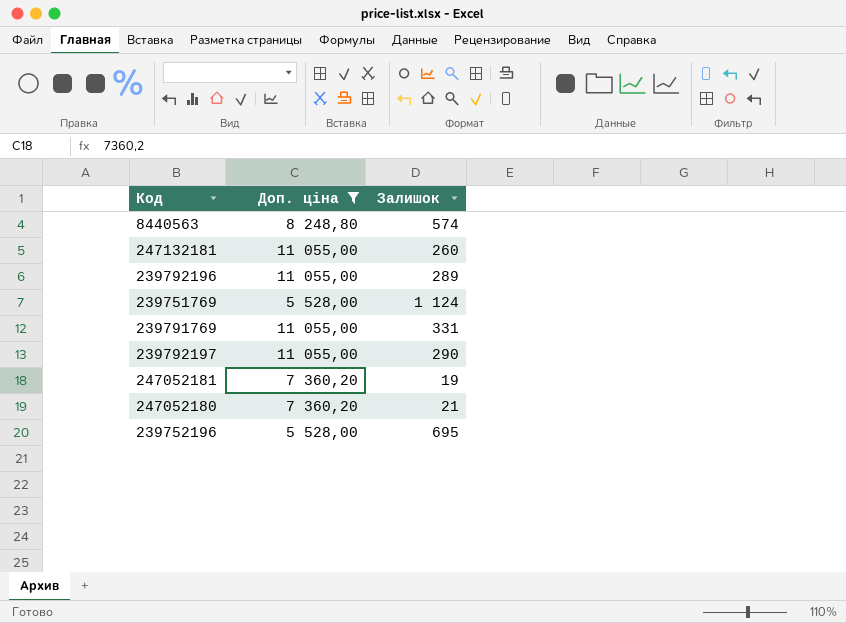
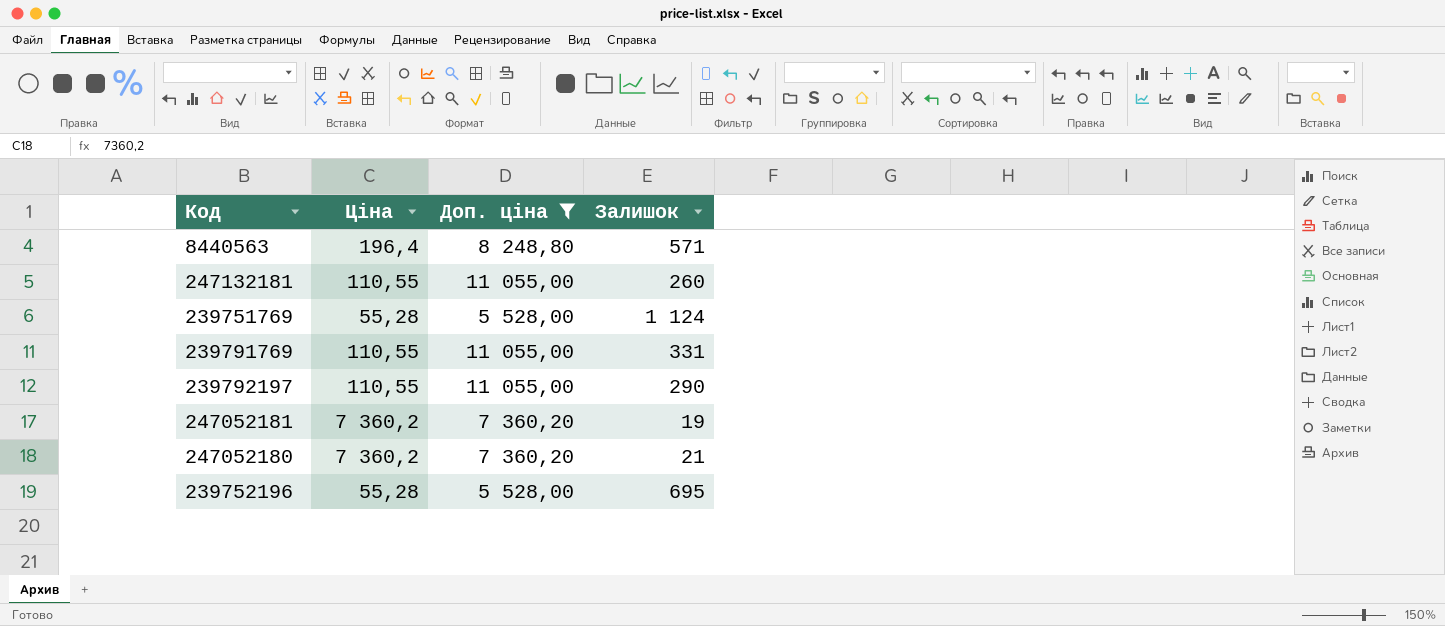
column Ціна | position: none -> 2
row 239792196: 11 055,00 | 289 -> none
8440563 | Залишок: 574 -> 571

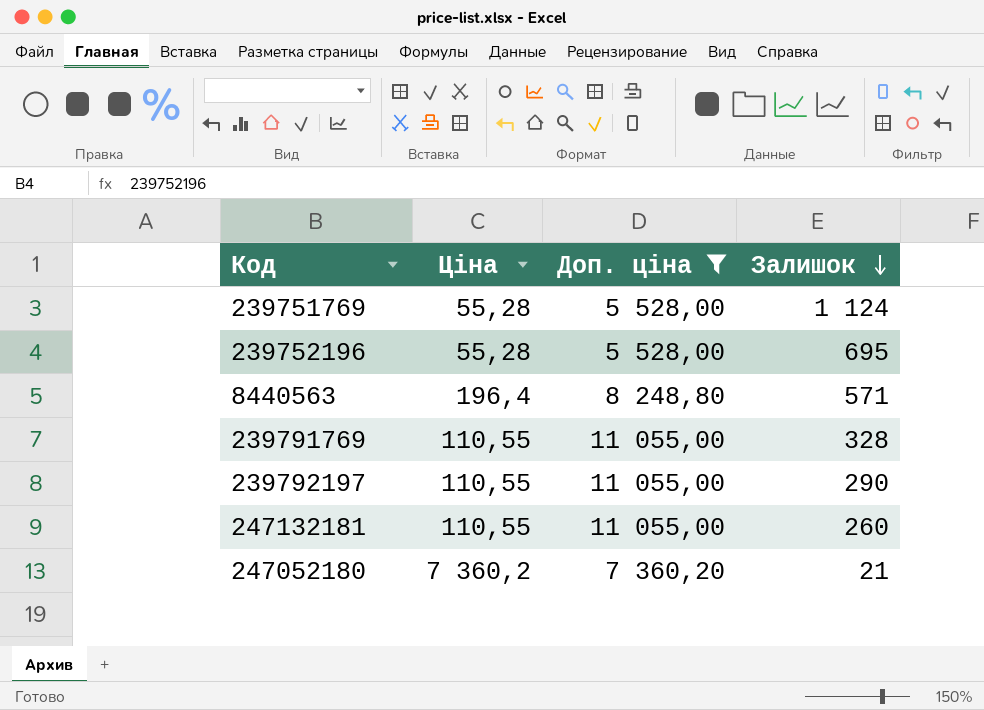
row order: none -> Залишок descending
row 247052181: 7 360,2 | 7 360,20 | 19 -> none
239791769 | Залишок: 331 -> 328

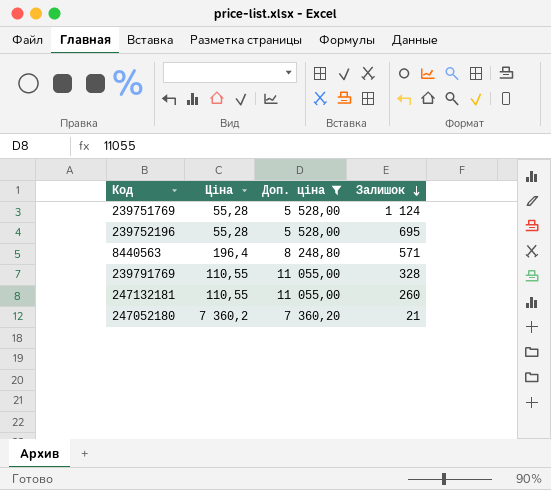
row 239792197: 110,55 | 11 055,00 | 290 -> none

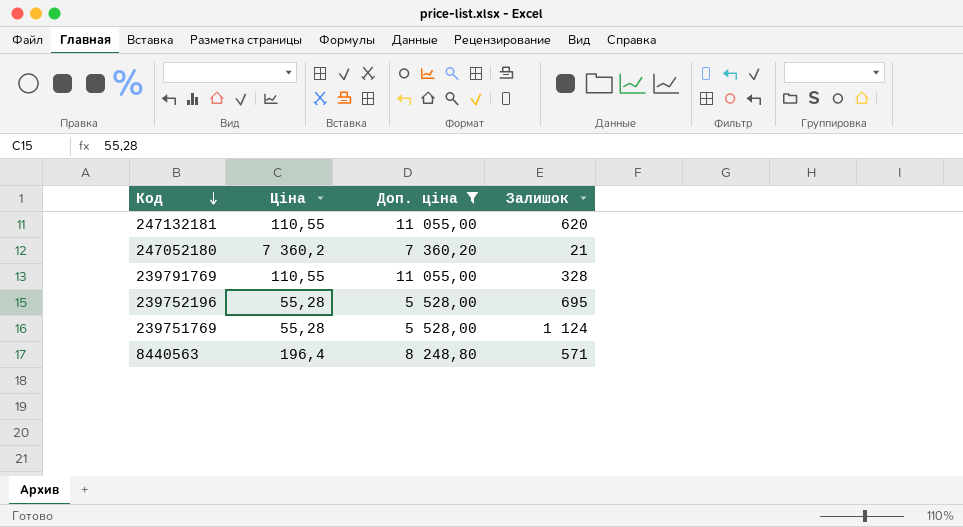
row order: Залишок descending -> Код descending
247132181 | Залишок: 260 -> 620

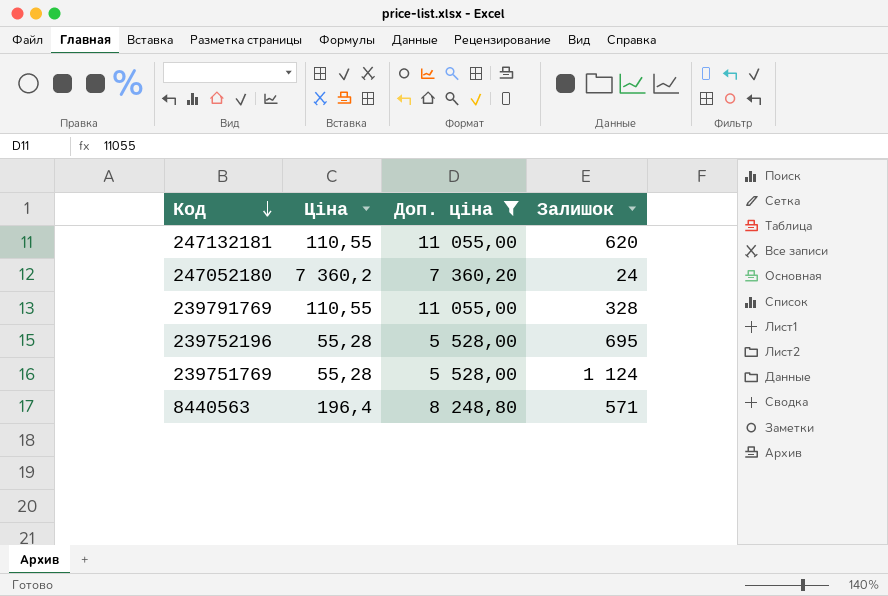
247052180 | Залишок: 21 -> 24

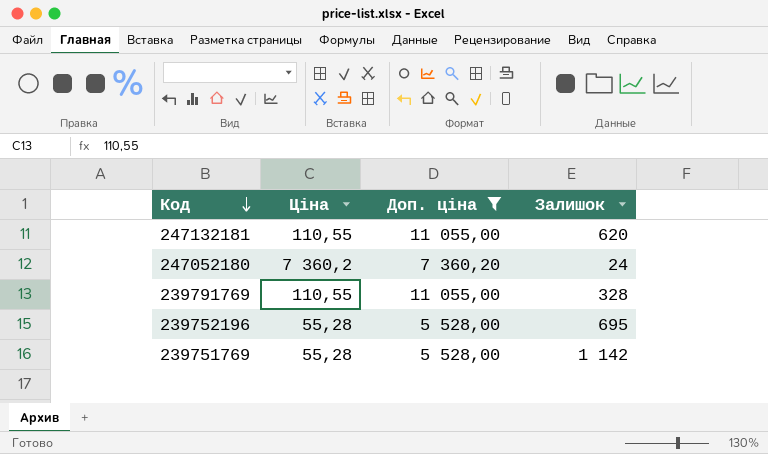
row 8440563: 196,4 | 8 248,80 | 571 -> none
239751769 | Залишок: 1 124 -> 1 142

